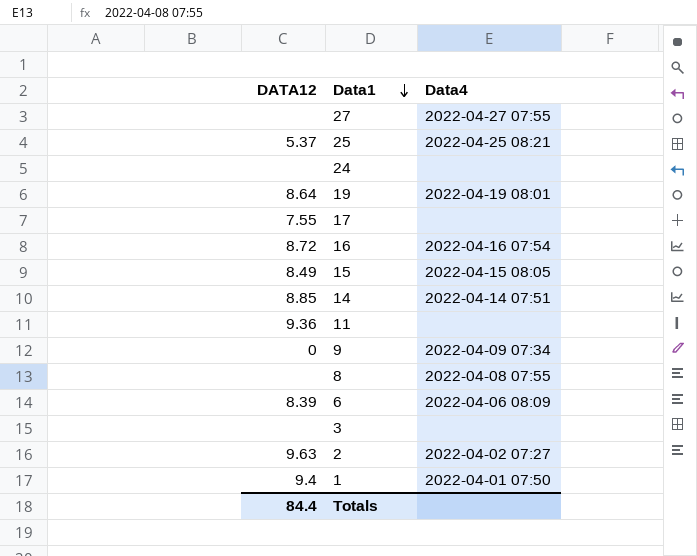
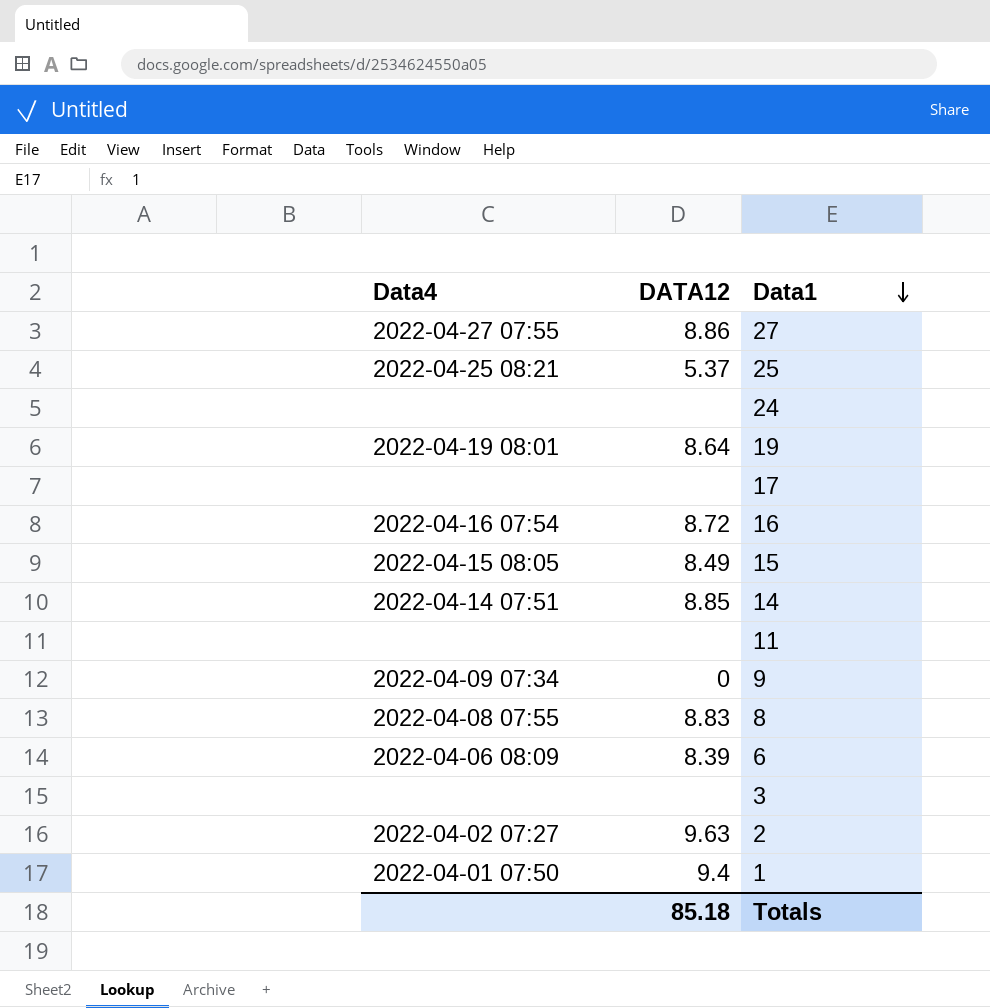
column Data4 | position: 3 -> 1
27 | DATA12: none -> 8.86
17 | DATA12: 7.55 -> none
11 | DATA12: 9.36 -> none
8 | DATA12: none -> 8.83
Totals | DATA12: 84.4 -> 85.18

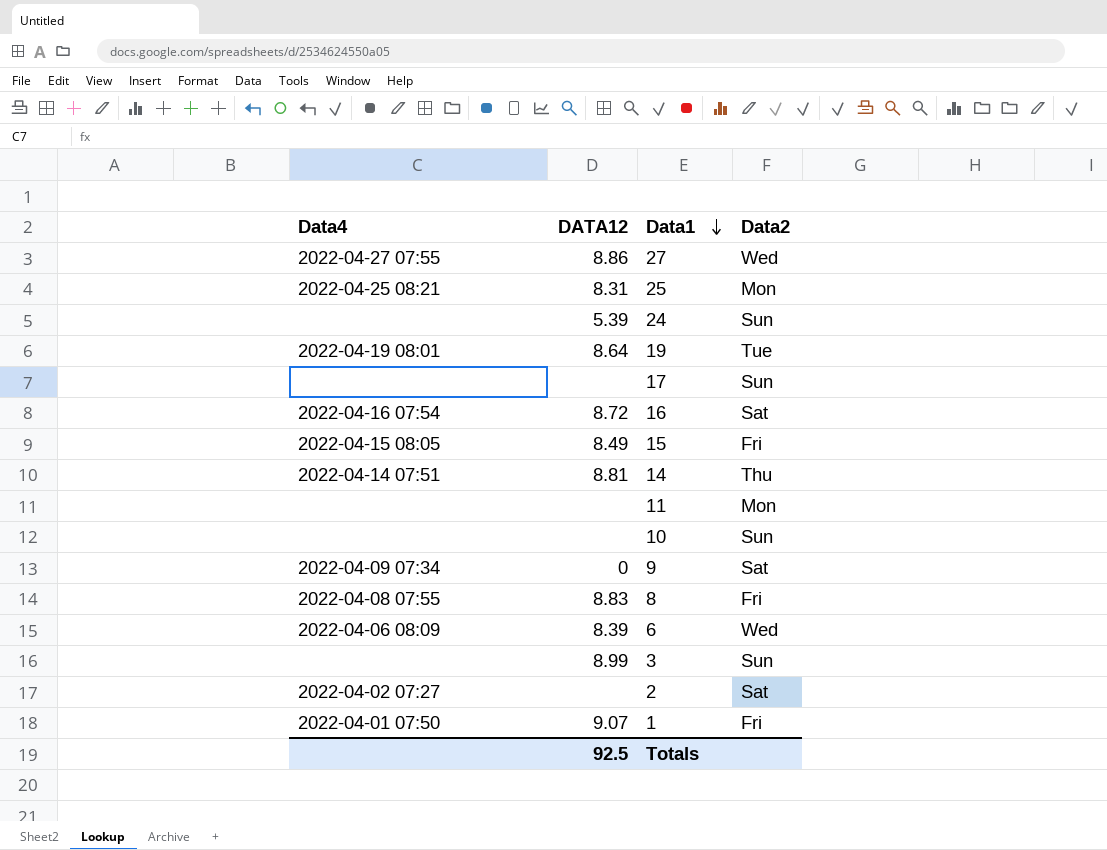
column Data2 | position: none -> 4
25 | DATA12: 5.37 -> 8.31
24 | DATA12: none -> 5.39
14 | DATA12: 8.85 -> 8.81
row 10: none -> none | none | Sun
3 | DATA12: none -> 8.99
2 | DATA12: 9.63 -> none
1 | DATA12: 9.4 -> 9.07
Totals | DATA12: 85.18 -> 92.5

